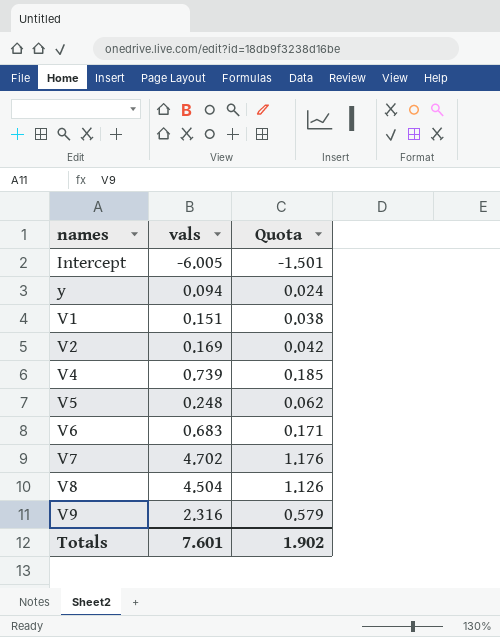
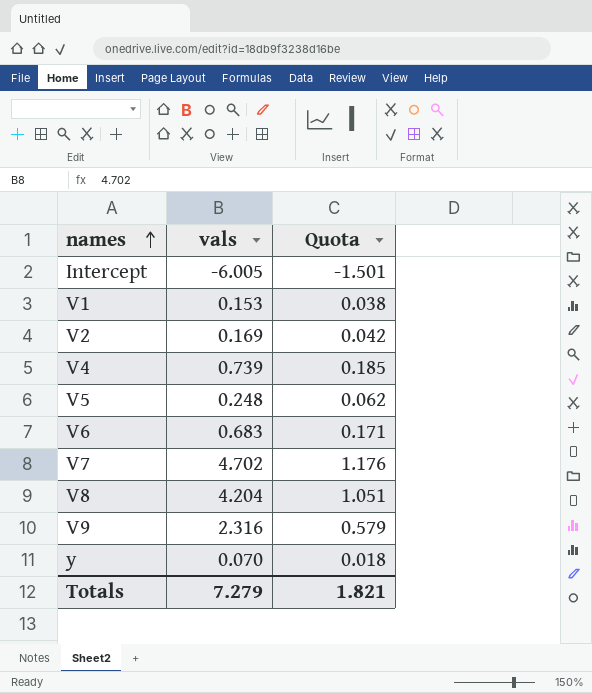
row order: none -> names ascending
V1 | vals: 0.151 -> 0.153
V8 | vals: 4.504 -> 4.204
V8 | Quota: 1.126 -> 1.051
y | vals: 0.094 -> 0.070
y | Quota: 0.024 -> 0.018
Totals | vals: 7.601 -> 7.279
Totals | Quota: 1.902 -> 1.821

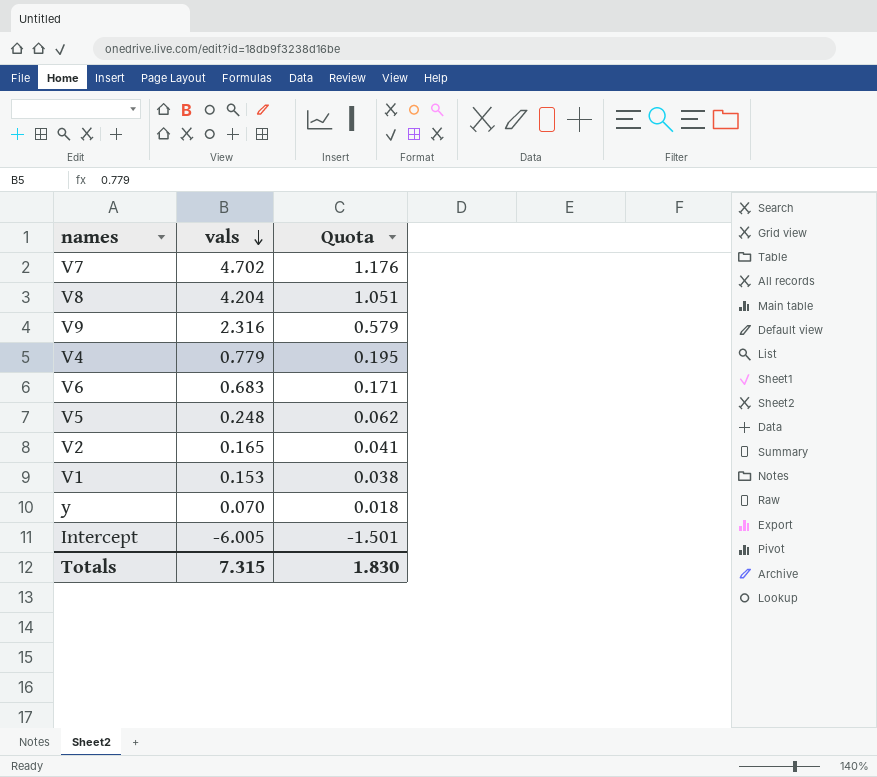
row order: names ascending -> vals descending
V4 | vals: 0.739 -> 0.779
V4 | Quota: 0.185 -> 0.195
V2 | vals: 0.169 -> 0.165
V2 | Quota: 0.042 -> 0.041
Totals | vals: 7.279 -> 7.315
Totals | Quota: 1.821 -> 1.830

